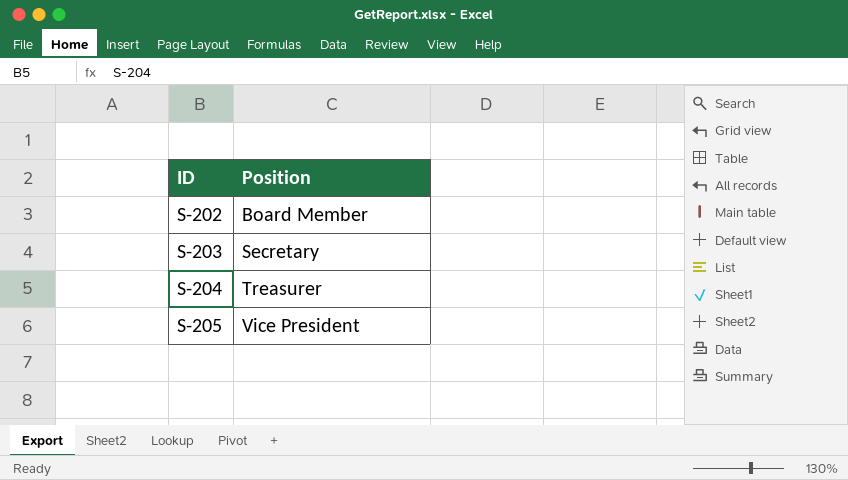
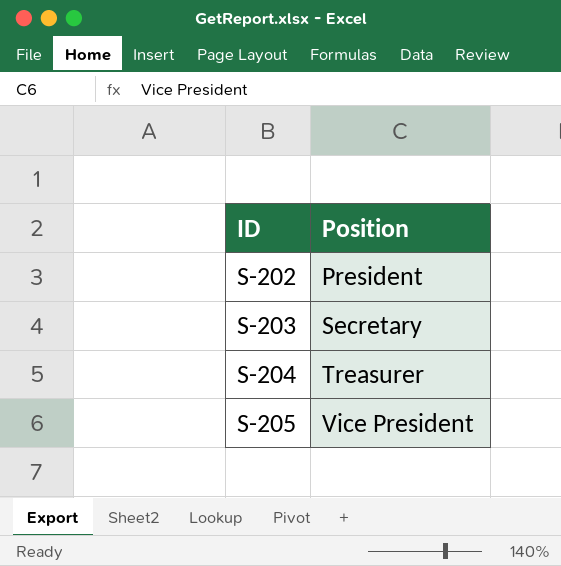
S-202 | Position: Board Member -> President

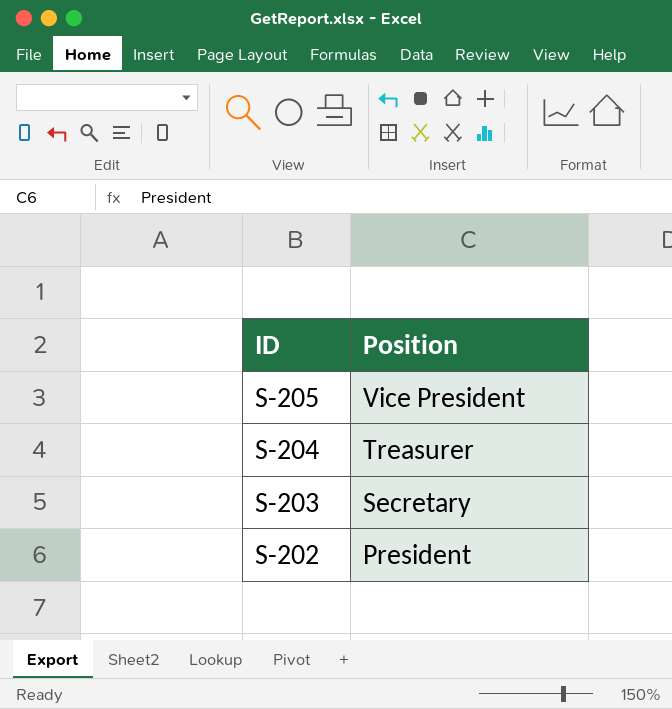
row order: ID ascending -> ID descending

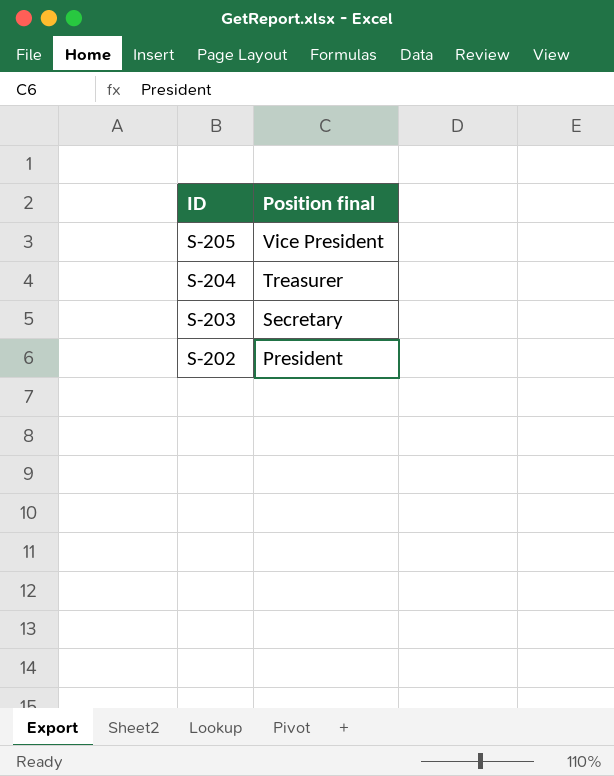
column name: Position -> Position final

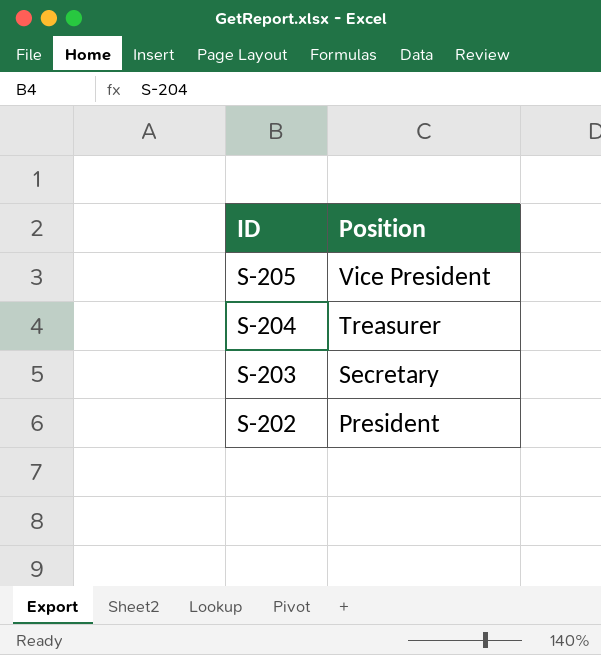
column name: Position final -> Position

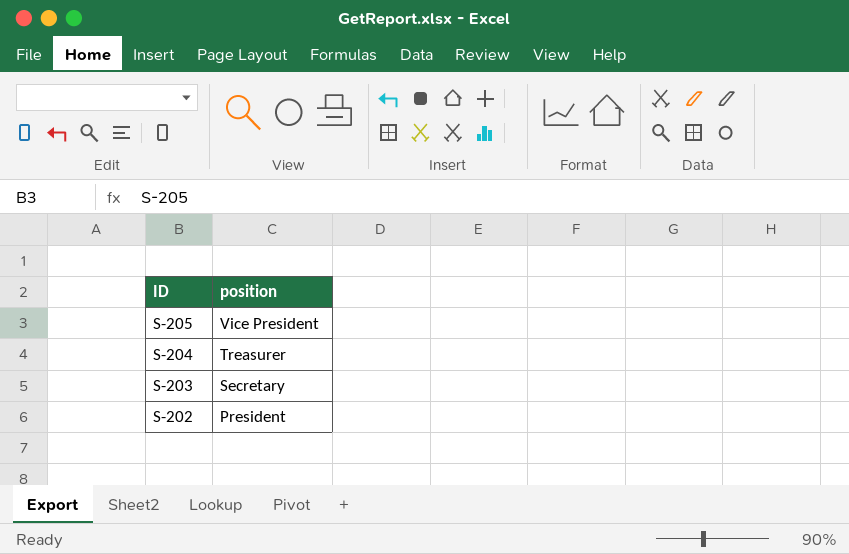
column name: Position -> position

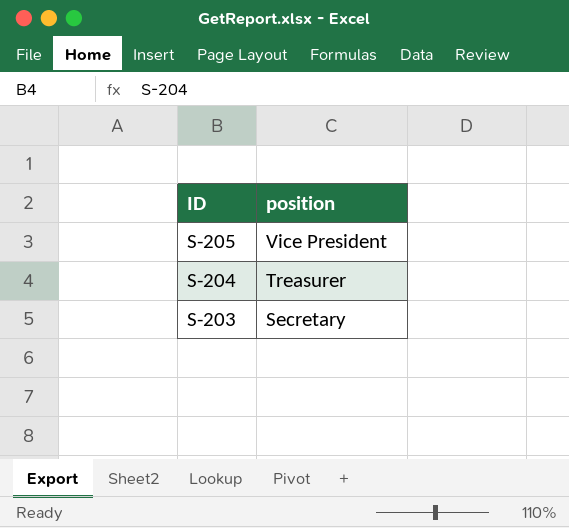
row S-202: President -> none

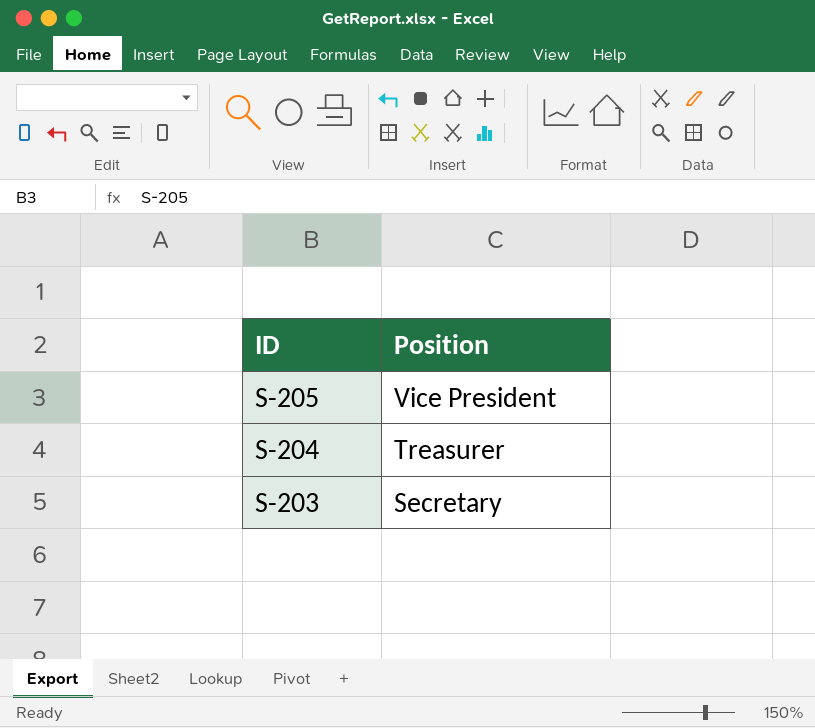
column name: position -> Position

